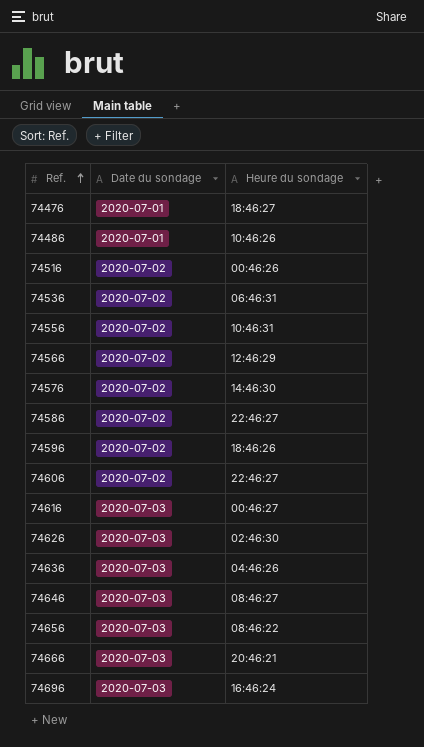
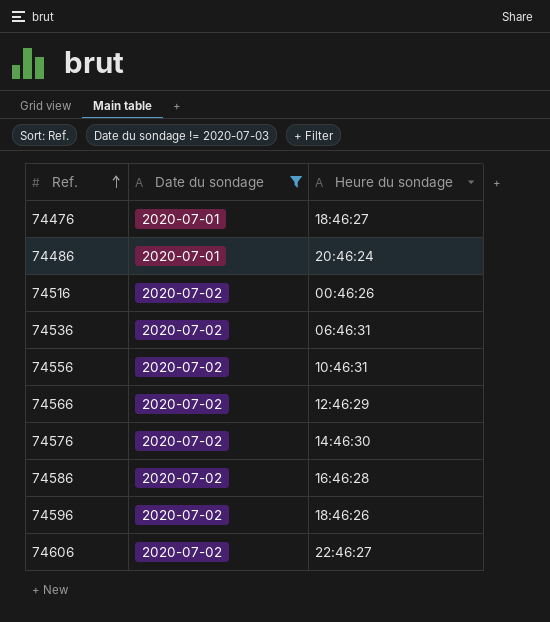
filter: none -> Date du sondage != 2020-07-03
74486 | Heure du sondage: 10:46:26 -> 20:46:24
74586 | Heure du sondage: 22:46:27 -> 16:46:28

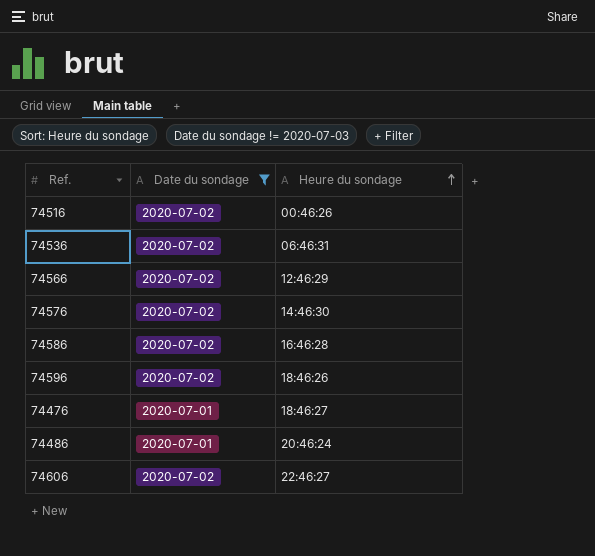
row order: Ref. ascending -> Heure du sondage ascending
row 74556: 2020-07-02 | 10:46:31 -> none

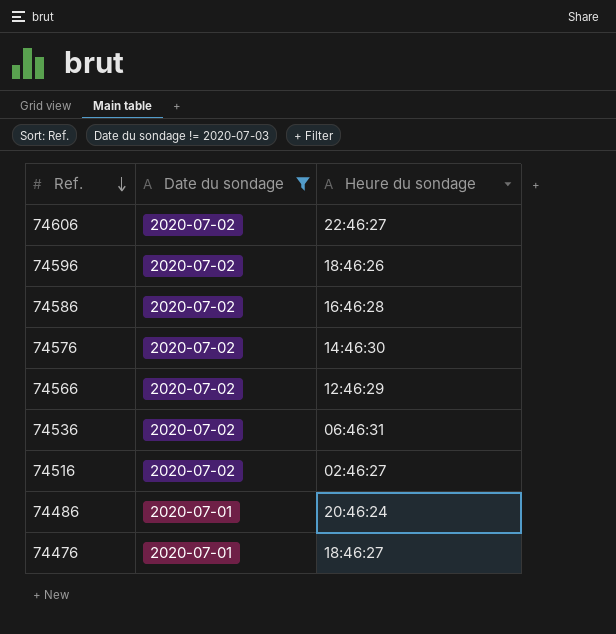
row order: Heure du sondage ascending -> Ref. descending
74516 | Heure du sondage: 00:46:26 -> 02:46:27

